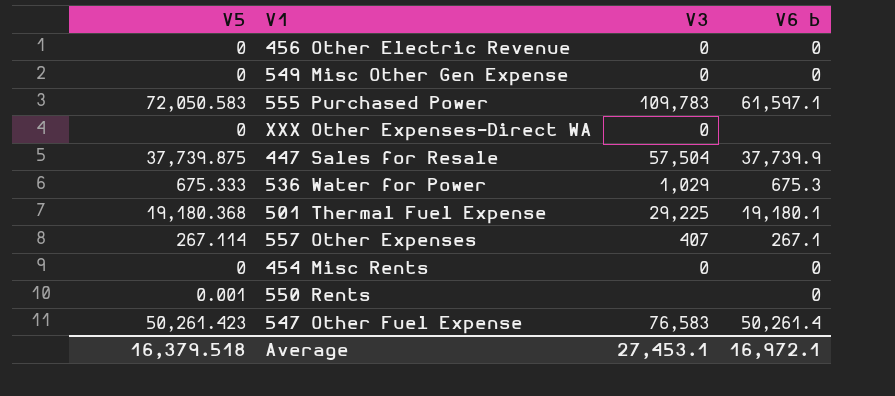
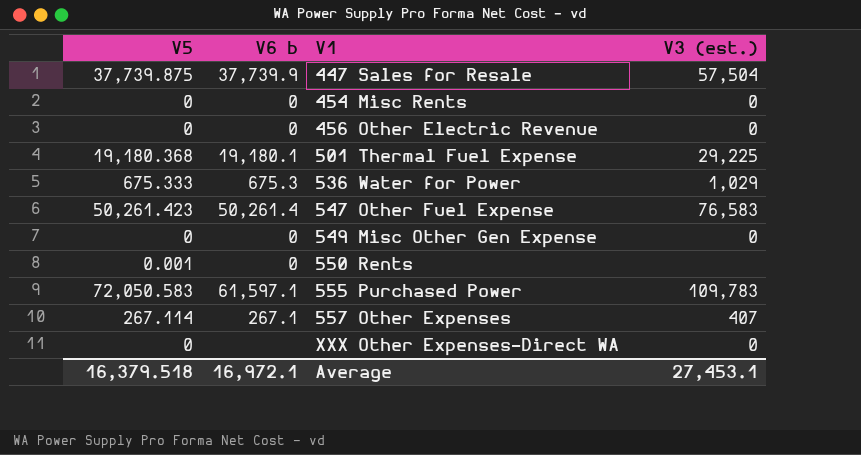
row order: none -> V1 ascending
column V6 b | position: 4 -> 2
column name: V3 -> V3 (est.)

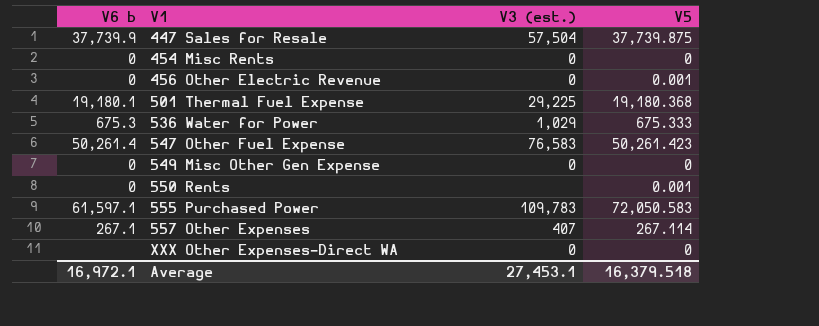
column V5 | position: 1 -> 4
456 Other Electric Revenue | V5: 0 -> 0.001

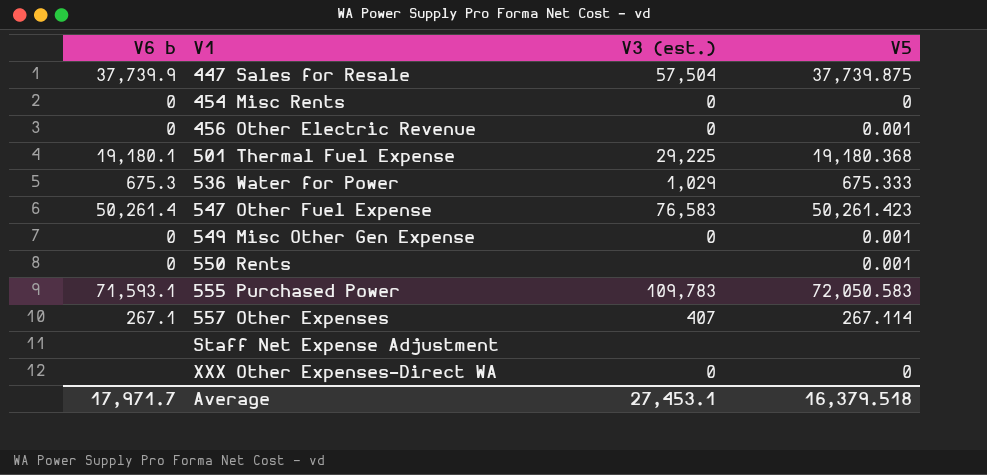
549 Misc Other Gen Expense | V5: 0 -> 0.001
555 Purchased Power | V6 b: 61,597.1 -> 71,593.1
row Staff Net Expense Adjustment: none -> none | none | none
Average | V6 b: 16,972.1 -> 17,971.7

